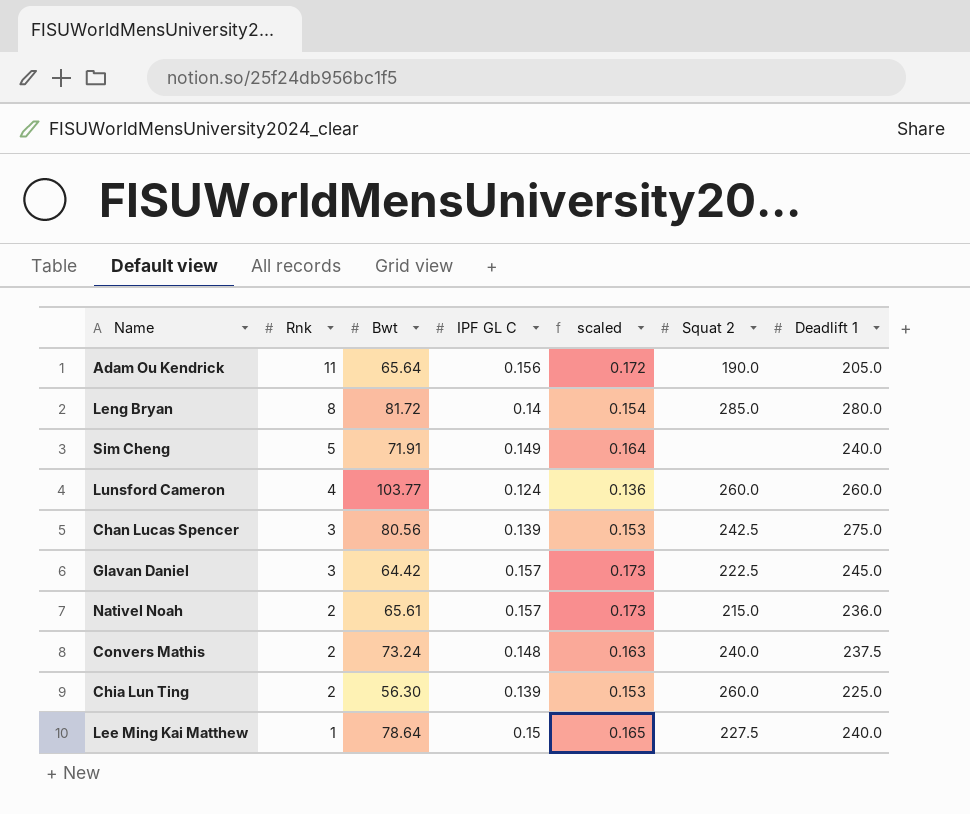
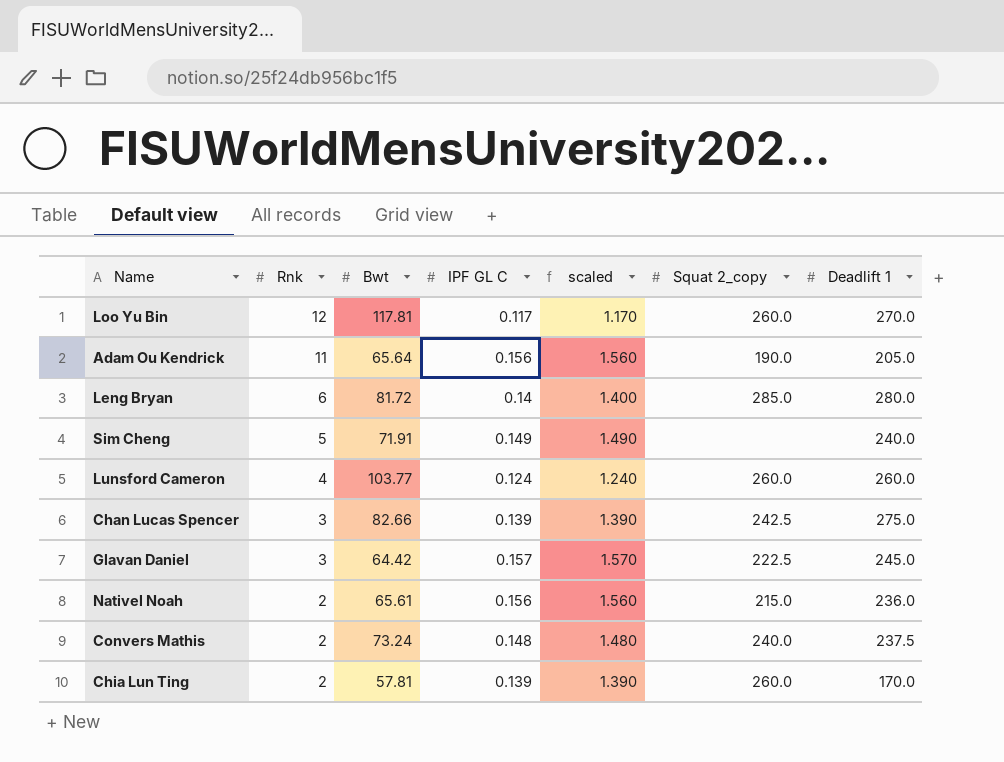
column scaled | formula: [IPF GL C] * 1.1 -> [IPF GL C] * 10
column name: Squat 2 -> Squat 2_copy
row Lee Ming Kai Matthew: 1 | 78.64 | 0.15 | 0.165 | 227.5 | 240.0 -> none
row Loo Yu Bin: none -> 12 | 117.81 | 0.117 | 1.170 | 260.0 | 270.0
Leng Bryan | Rnk: 8 -> 6
Chan Lucas Spencer | Bwt: 80.56 -> 82.66
Nativel Noah | IPF GL C: 0.157 -> 0.156
Chia Lun Ting | Bwt: 56.30 -> 57.81
Chia Lun Ting | Deadlift 1: 225.0 -> 170.0

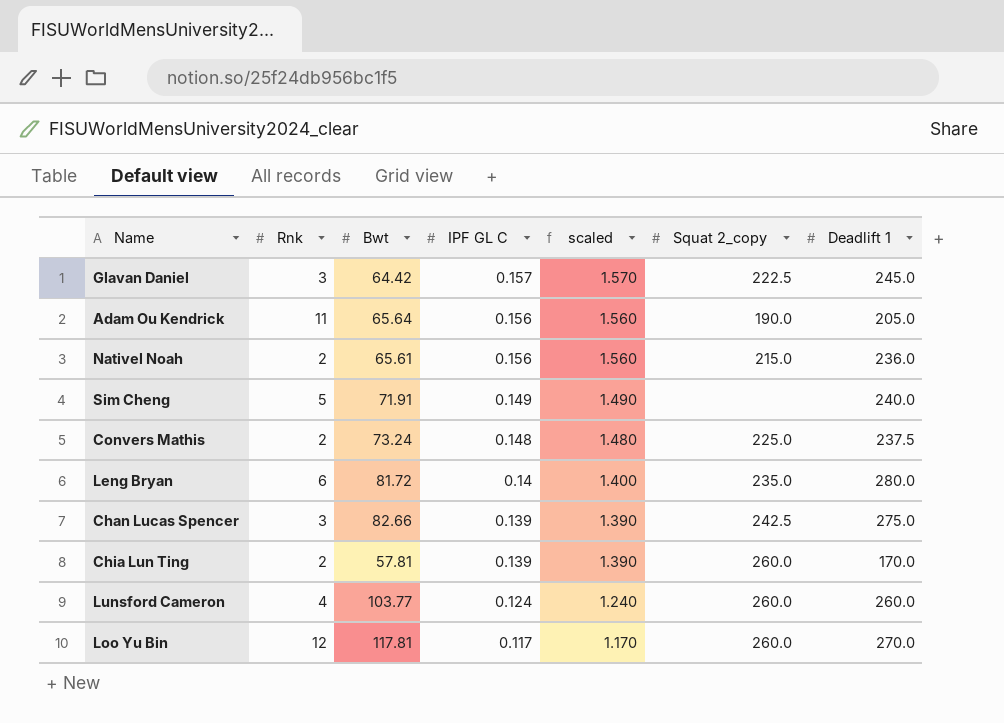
row order: Rnk descending -> IPF GL C descending
Convers Mathis | Squat 2_copy: 240.0 -> 225.0
Leng Bryan | Squat 2_copy: 285.0 -> 235.0

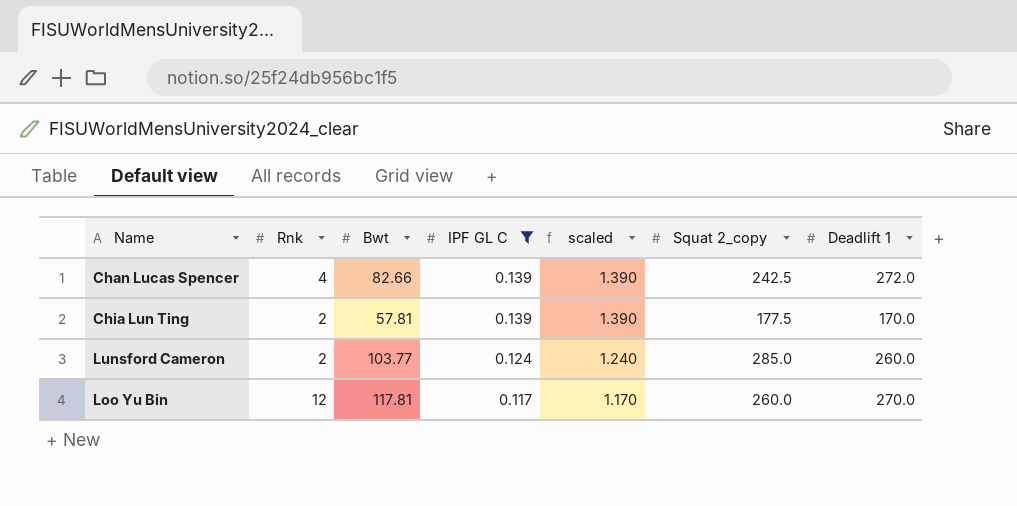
filter: none -> IPF GL C <= 0.139
Chan Lucas Spencer | Rnk: 3 -> 4
Chan Lucas Spencer | Deadlift 1: 275.0 -> 272.0
Chia Lun Ting | Squat 2_copy: 260.0 -> 177.5
Lunsford Cameron | Rnk: 4 -> 2
Lunsford Cameron | Squat 2_copy: 260.0 -> 285.0

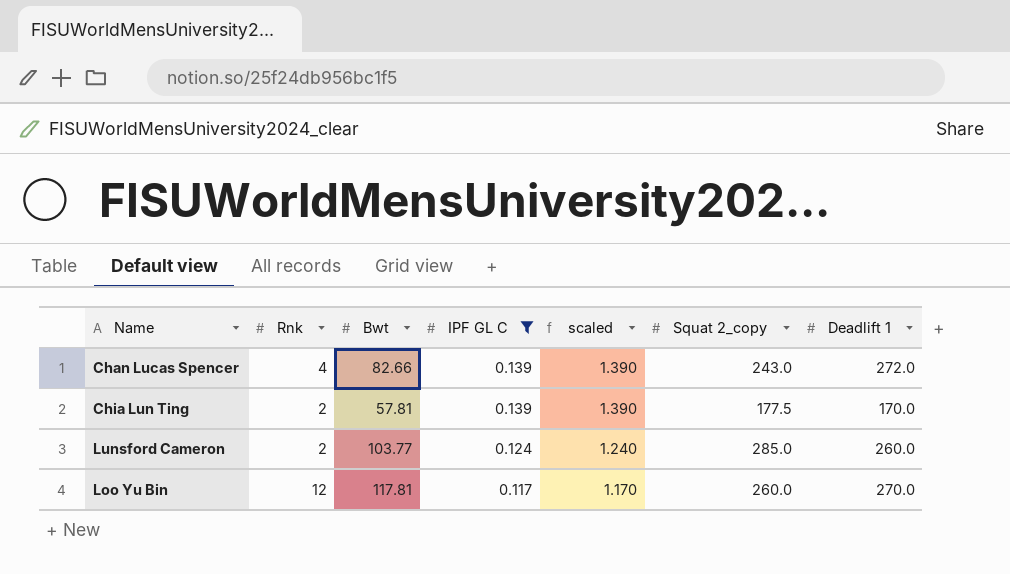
Chan Lucas Spencer | Squat 2_copy: 242.5 -> 243.0

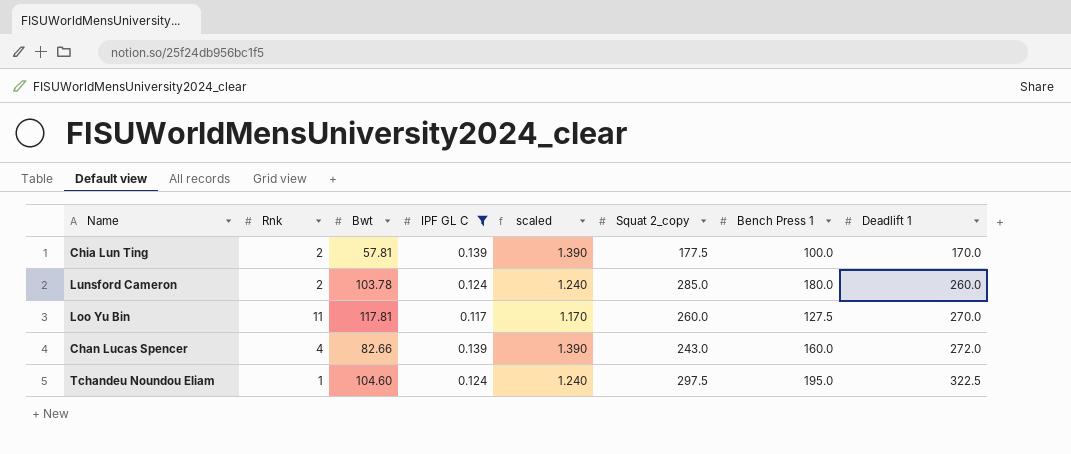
row order: IPF GL C descending -> Deadlift 1 ascending
column Bench Press 1 | position: none -> 7
Lunsford Cameron | Bwt: 103.77 -> 103.78
Loo Yu Bin | Rnk: 12 -> 11
row Tchandeu Noundou Eliam: none -> 1 | 104.60 | 0.124 | 1.240 | 297.5 | 195.0 | 322.5

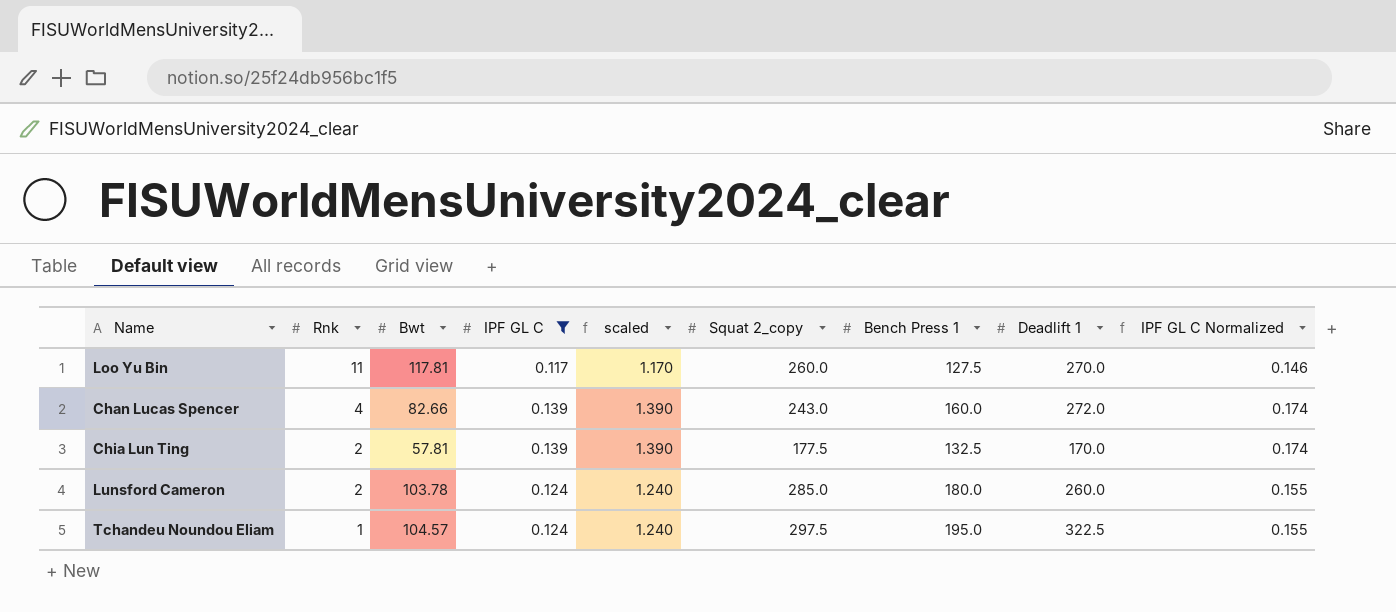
row order: Deadlift 1 ascending -> Rnk descending
column IPF GL C Normalized | formula: none -> [IPF GL C] * 1.25
Chia Lun Ting | Bench Press 1: 100.0 -> 132.5
Tchandeu Noundou Eliam | Bwt: 104.60 -> 104.57

